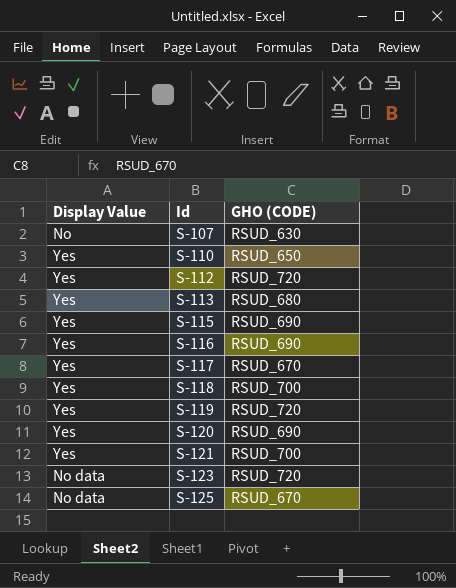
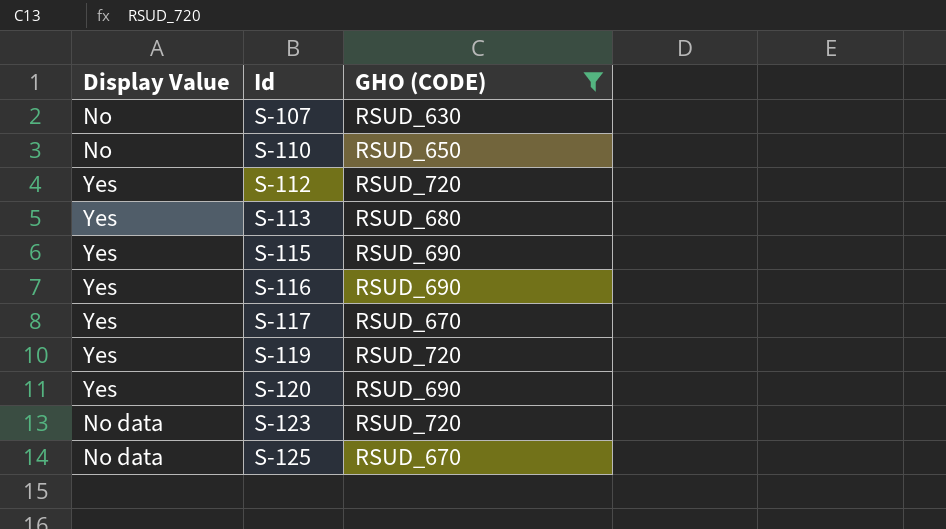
filter: none -> GHO (CODE) != RSUD_700
S-110 | Display Value: Yes -> No

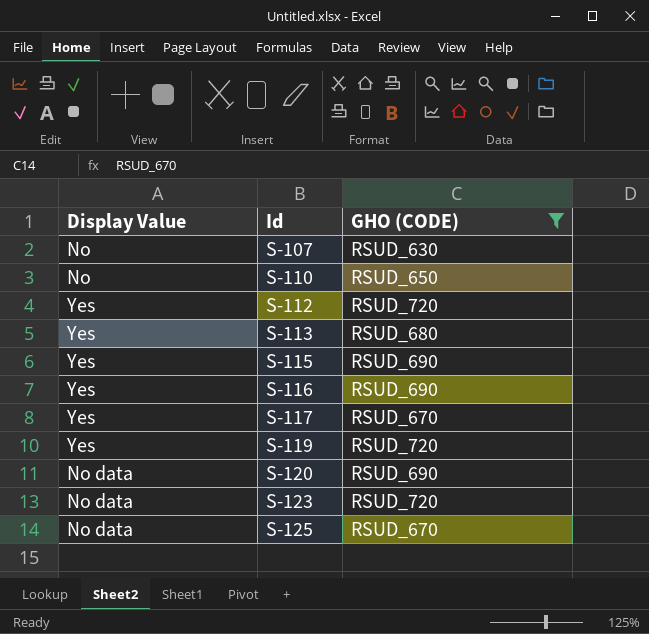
S-120 | Display Value: Yes -> No data

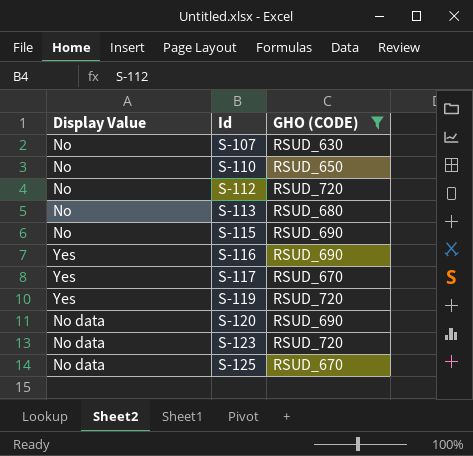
S-112 | Display Value: Yes -> No
S-113 | Display Value: Yes -> No
S-115 | Display Value: Yes -> No

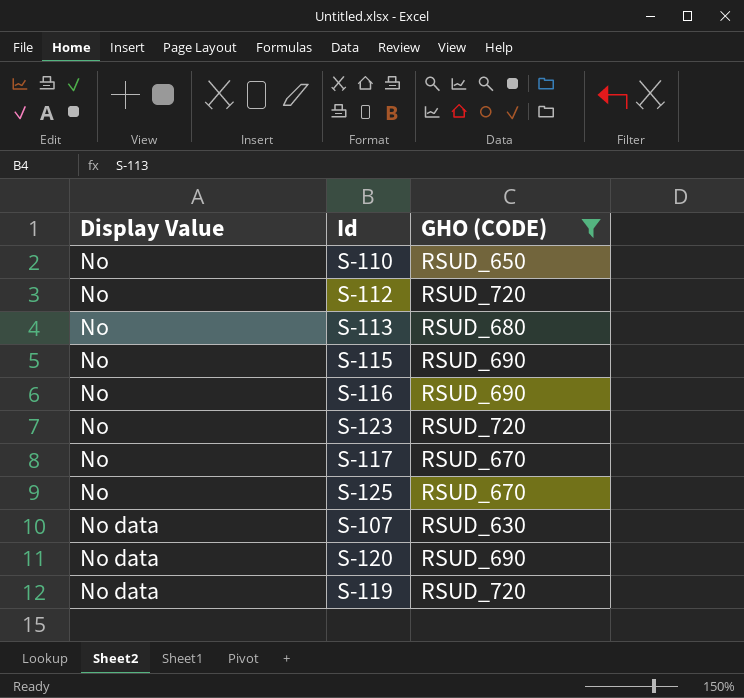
row order: Id ascending -> Display Value ascending
S-116 | Display Value: Yes -> No
S-123 | Display Value: No data -> No
S-117 | Display Value: Yes -> No
S-125 | Display Value: No data -> No
S-107 | Display Value: No -> No data
S-119 | Display Value: Yes -> No data

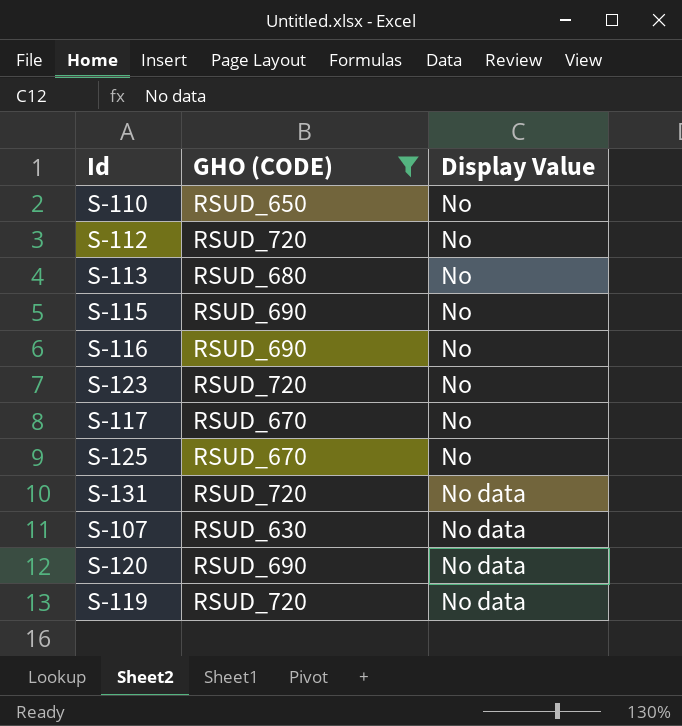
column Display Value | position: 1 -> 3
row S-131: none -> RSUD_720 | No data

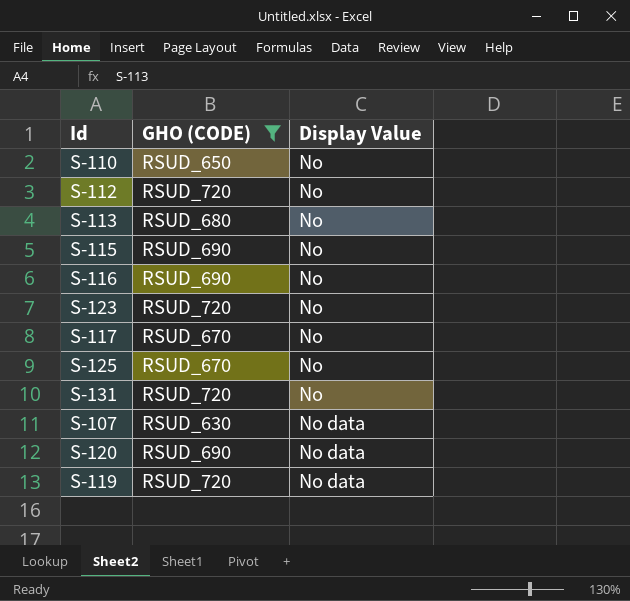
S-131 | Display Value: No data -> No

